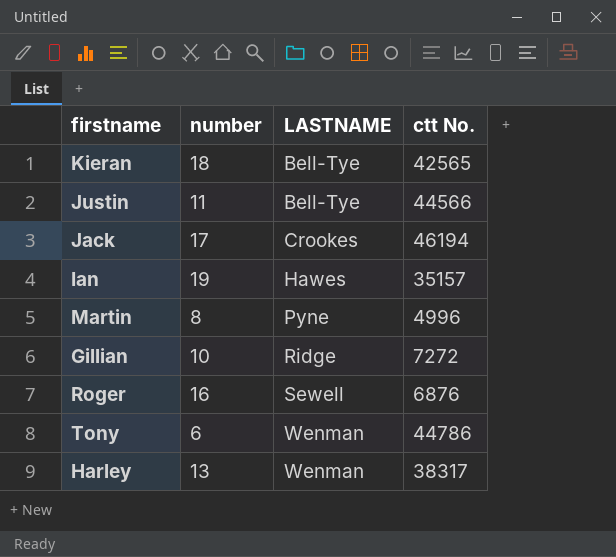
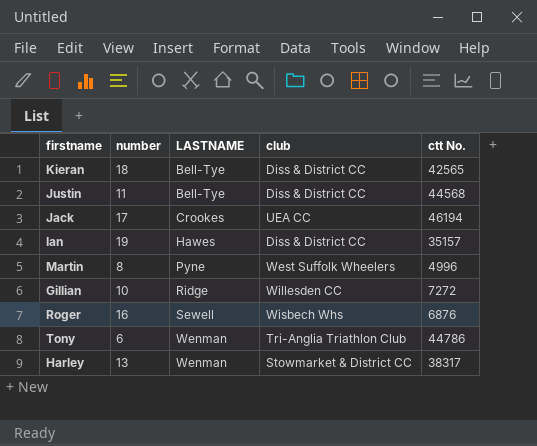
column club | position: none -> 4
Justin | ctt No.: 44566 -> 44568

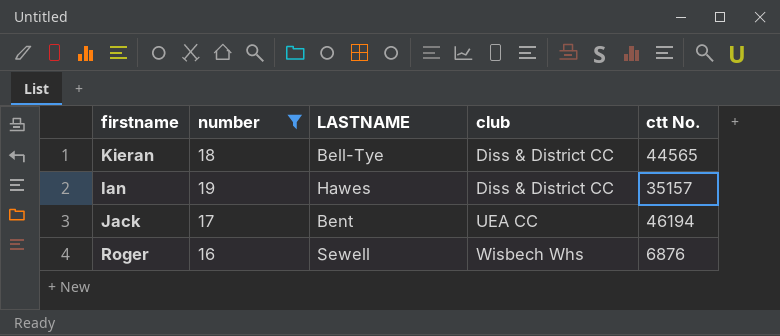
filter: none -> number >= 16
row order: LASTNAME ascending -> club ascending
Kieran | ctt No.: 42565 -> 44565
Jack | LASTNAME: Crookes -> Bent

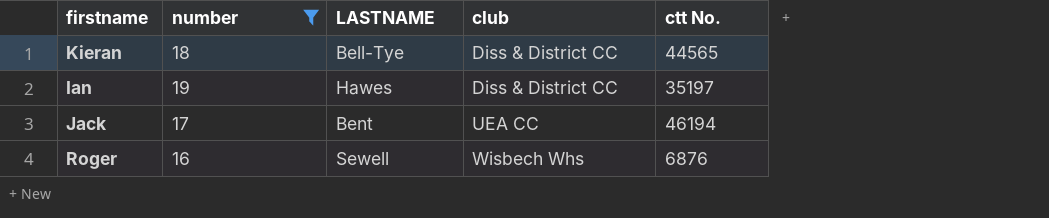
Ian | ctt No.: 35157 -> 35197

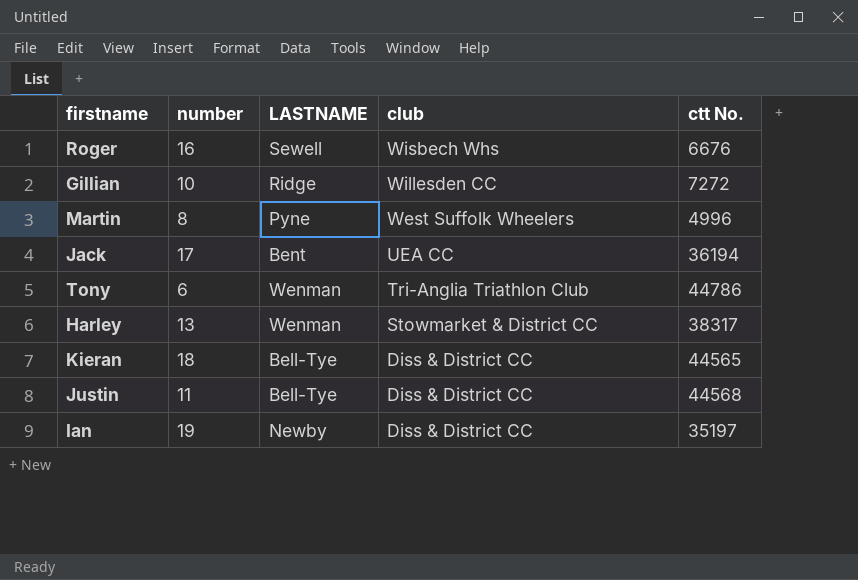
filter: number >= 16 -> none
row order: club ascending -> club descending
Roger | ctt No.: 6876 -> 6676
Jack | ctt No.: 46194 -> 36194
Ian | LASTNAME: Hawes -> Newby

